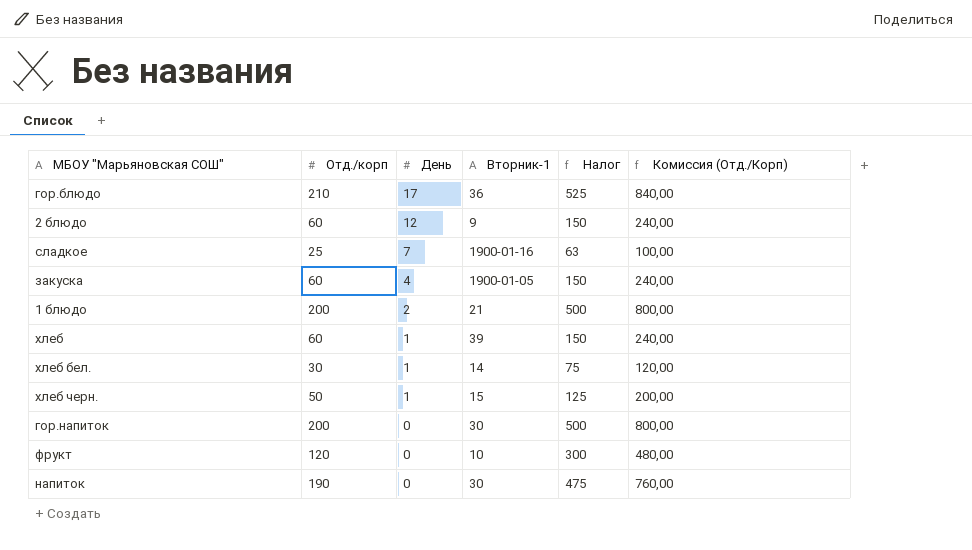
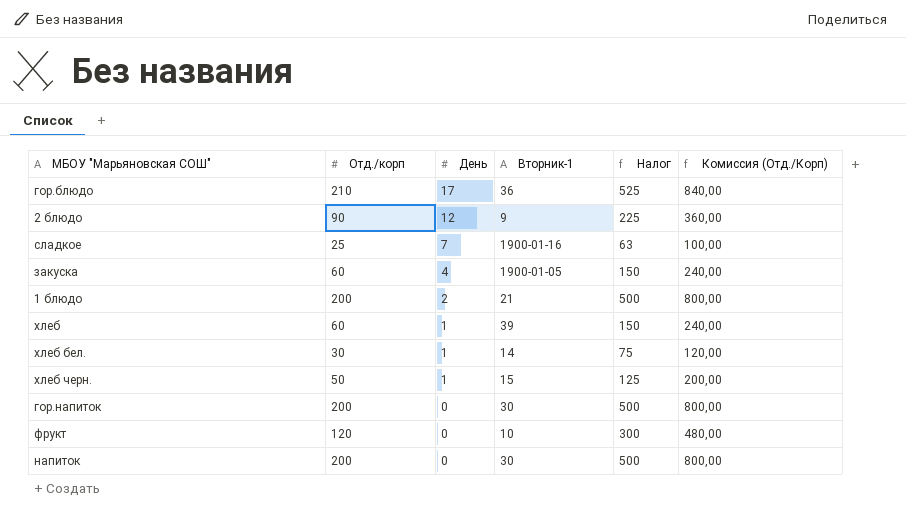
2 блюдо | Отд./корп: 60 -> 90
2 блюдо | Налог: 150 -> 225
2 блюдо | Комиссия (Отд./Корп): 240,00 -> 360,00
напиток | Отд./корп: 190 -> 200
напиток | Налог: 475 -> 500
напиток | Комиссия (Отд./Корп): 760,00 -> 800,00

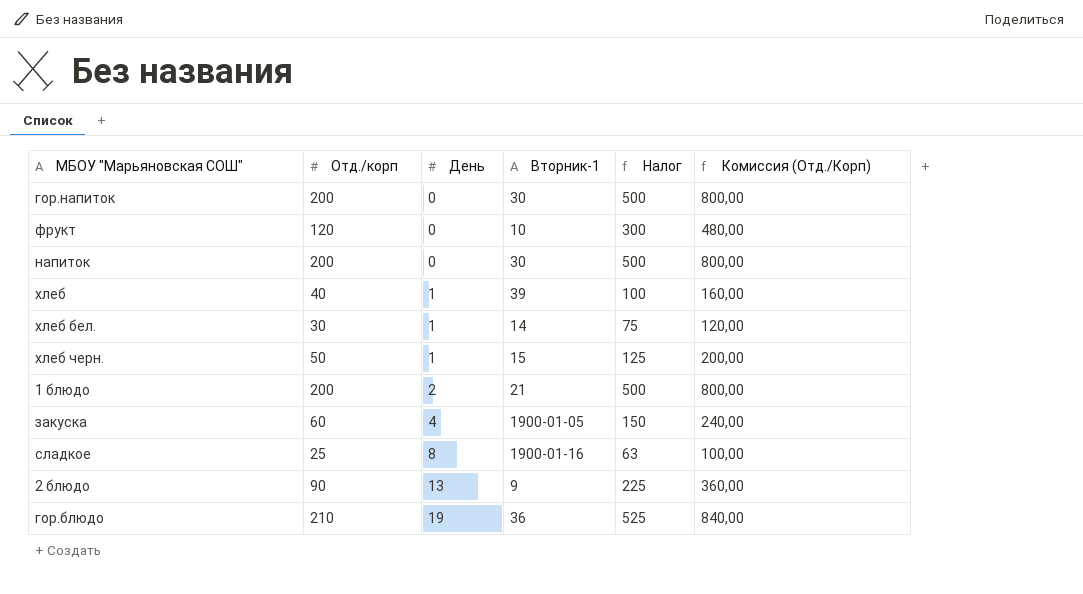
row order: День descending -> День ascending
хлеб | Отд./корп: 60 -> 40
хлеб | Налог: 150 -> 100
хлеб | Комиссия (Отд./Корп): 240,00 -> 160,00
сладкое | День: 7 -> 8
2 блюдо | День: 12 -> 13
гор.блюдо | День: 17 -> 19

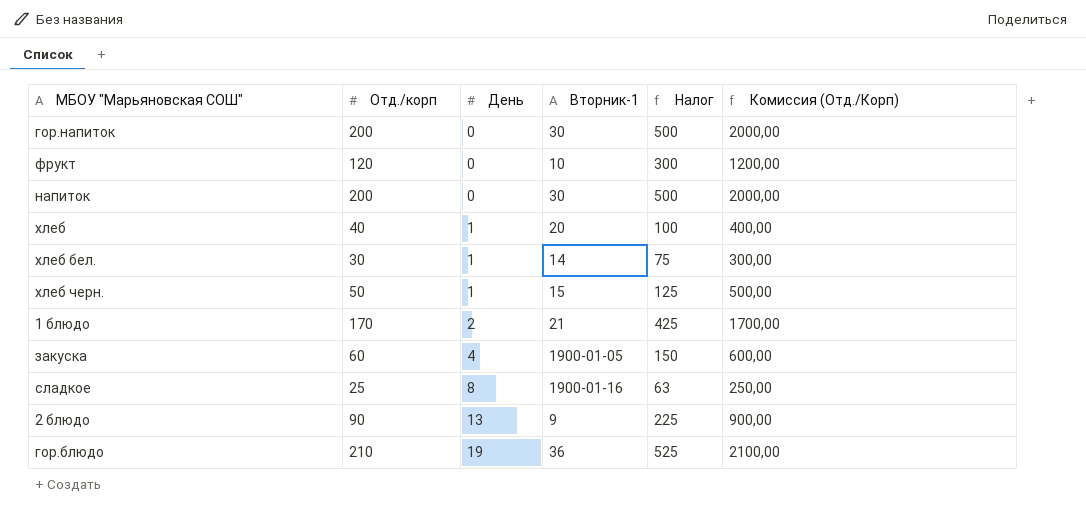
column Комиссия (Отд./Корп) | formula: [Отд./корп] * 4 -> [Отд./корп] * 10
хлеб | Вторник-1: 39 -> 20
1 блюдо | Отд./корп: 200 -> 170
1 блюдо | Налог: 500 -> 425

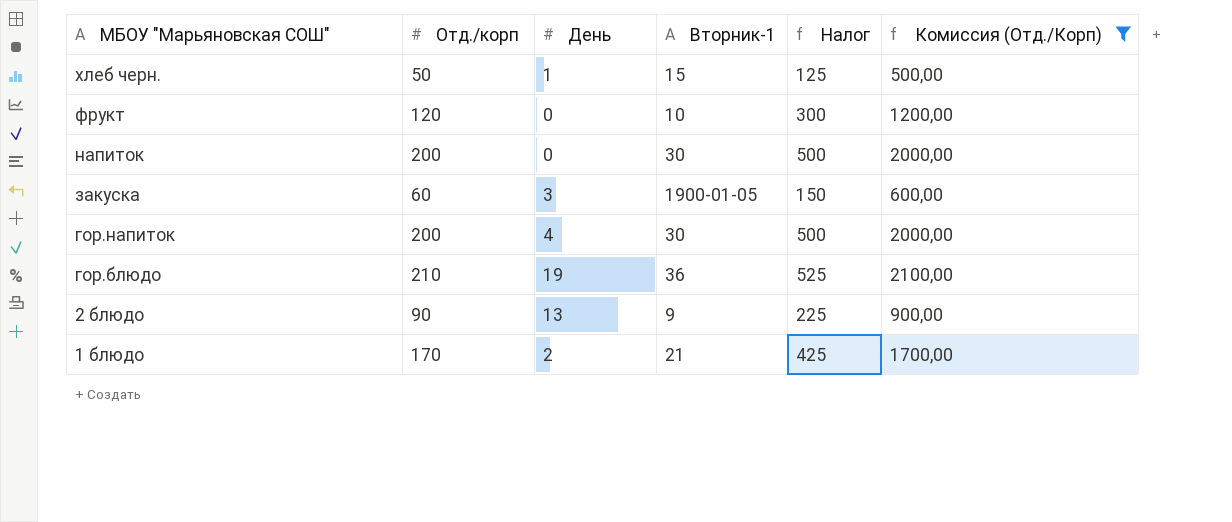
filter: none -> Комиссия (Отд./Корп) >= 500,00
row order: День ascending -> МБОУ "Марьяновская СОШ" descending
закуска | День: 4 -> 3
гор.напиток | День: 0 -> 4

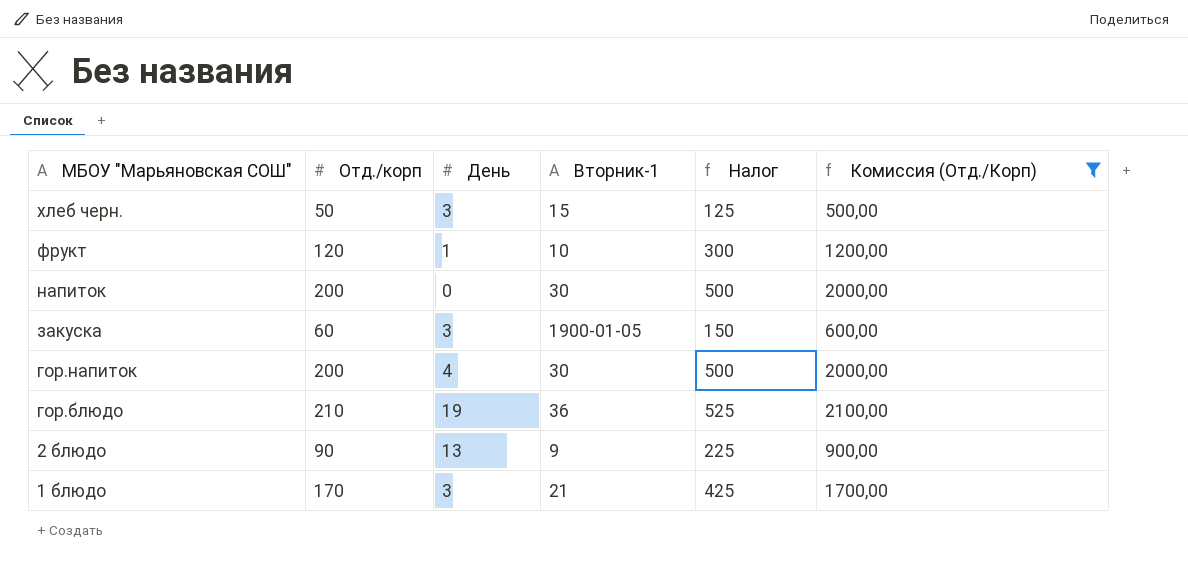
хлеб черн. | День: 1 -> 3
фрукт | День: 0 -> 1
1 блюдо | День: 2 -> 3

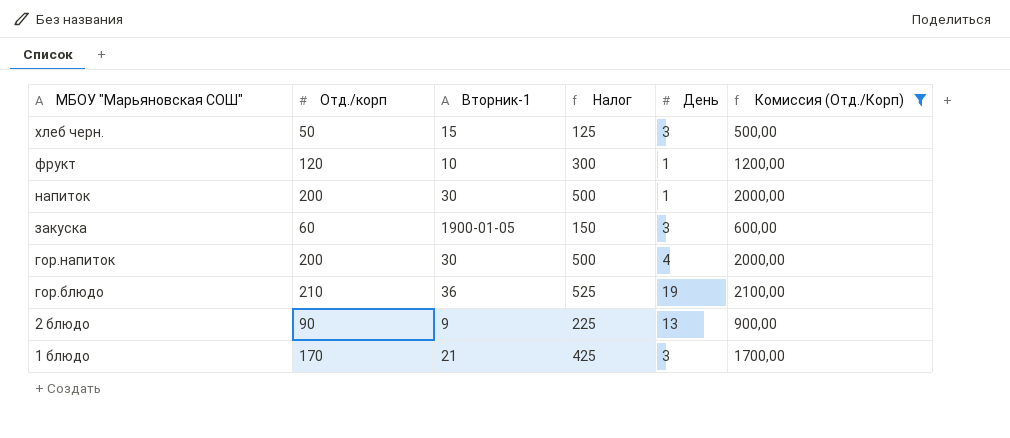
column День | position: 3 -> 5
напиток | День: 0 -> 1

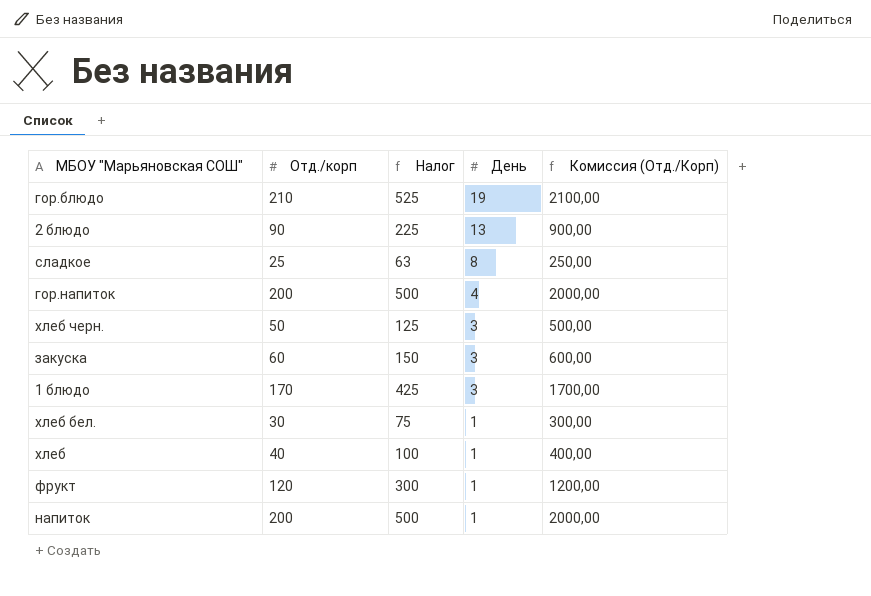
filter: Комиссия (Отд./Корп) >= 500,00 -> none
row order: МБОУ "Марьяновская СОШ" descending -> День descending
column Вторник-1 | position: 3 -> none

